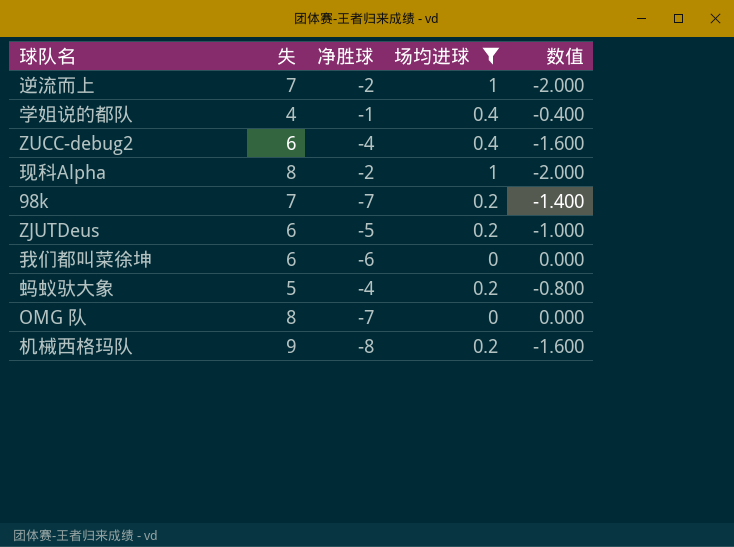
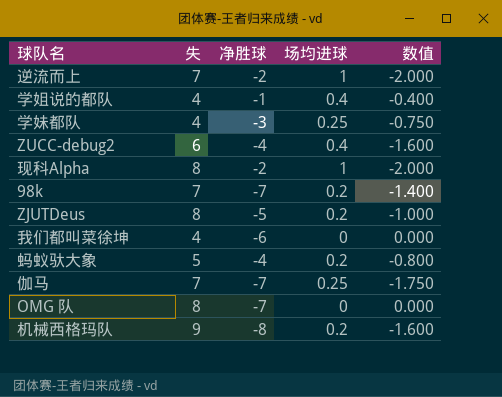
filter: 场均进球 != 0.25 -> none
ZJUTDeus | 失: 6 -> 8
我们都叫菜徐坤 | 失: 6 -> 4

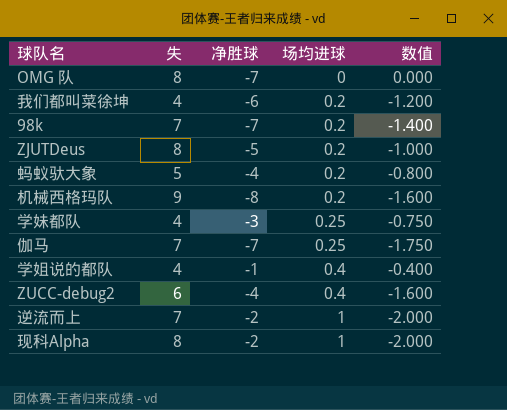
row order: none -> 场均进球 ascending
我们都叫菜徐坤 | 场均进球: 0 -> 0.2
我们都叫菜徐坤 | 数值: 0.000 -> -1.200

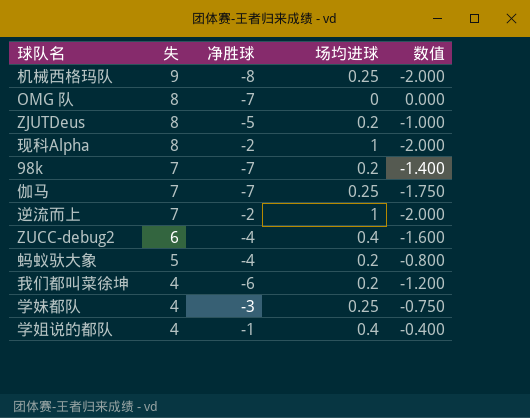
row order: 场均进球 ascending -> 失 descending
机械西格玛队 | 场均进球: 0.2 -> 0.25
机械西格玛队 | 数值: -1.600 -> -2.000

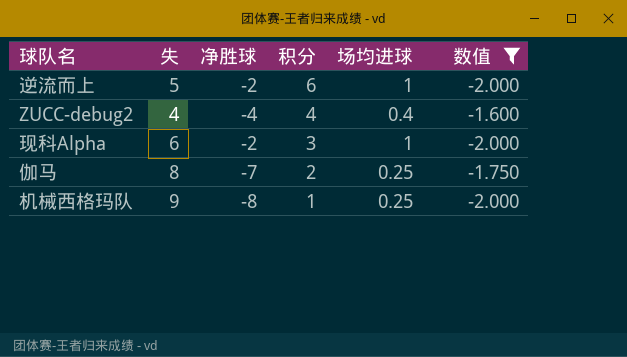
filter: none -> 数值 <= -1.600
row order: 失 descending -> 积分 descending
column 积分 | position: none -> 4
逆流而上 | 失: 7 -> 5
ZUCC-debug2 | 失: 6 -> 4
现科Alpha | 失: 8 -> 6
伽马 | 失: 7 -> 8

